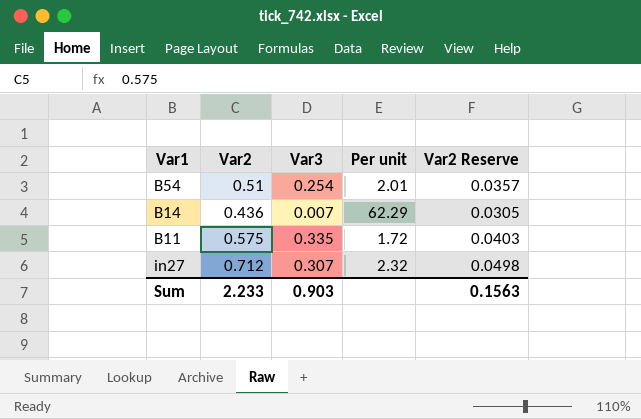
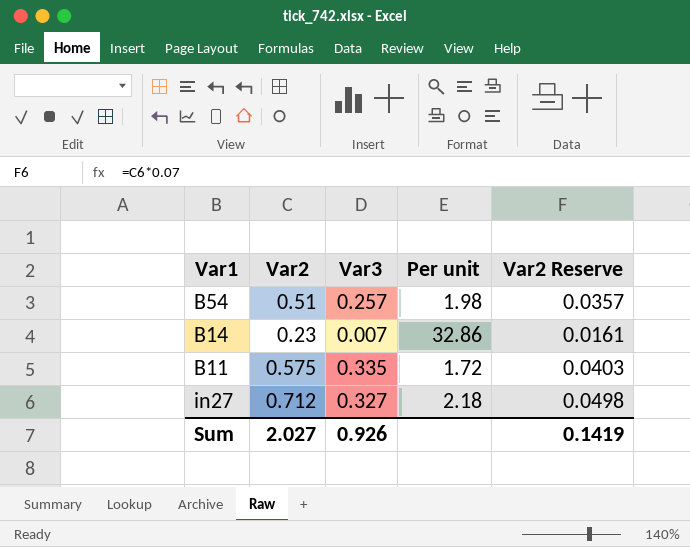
B54 | Var3: 0.254 -> 0.257
B54 | Per unit: 2.01 -> 1.98
B14 | Var2: 0.436 -> 0.23
B14 | Per unit: 62.29 -> 32.86
B14 | Var2 Reserve: 0.0305 -> 0.0161
in27 | Var3: 0.307 -> 0.327
in27 | Per unit: 2.32 -> 2.18
Sum | Var2: 2.233 -> 2.027
Sum | Var3: 0.903 -> 0.926
Sum | Var2 Reserve: 0.1563 -> 0.1419

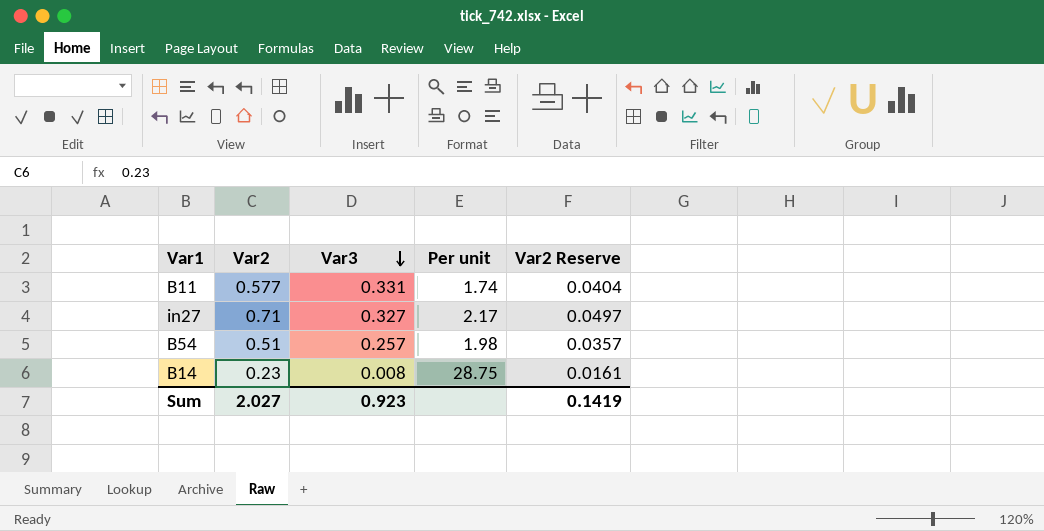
row order: none -> Var3 descending
B11 | Var2: 0.575 -> 0.577
B11 | Var3: 0.335 -> 0.331
B11 | Per unit: 1.72 -> 1.74
B11 | Var2 Reserve: 0.0403 -> 0.0404
in27 | Var2: 0.712 -> 0.71
in27 | Per unit: 2.18 -> 2.17
in27 | Var2 Reserve: 0.0498 -> 0.0497
B14 | Var3: 0.007 -> 0.008
B14 | Per unit: 32.86 -> 28.75
Sum | Var3: 0.926 -> 0.923

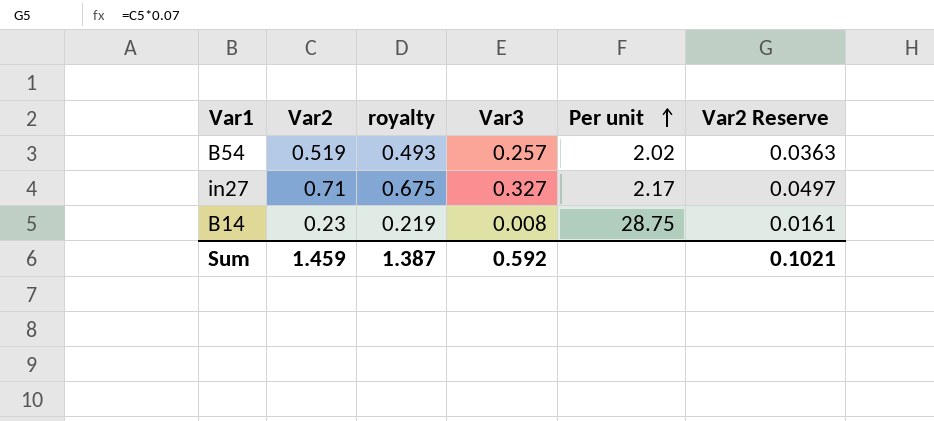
row order: Var3 descending -> Per unit ascending
column royalty | formula: none -> [Var2] * 0.95
row B11: 0.577 | 0.331 | 1.74 | 0.0404 -> none
B54 | Var2: 0.51 -> 0.519
B54 | Per unit: 1.98 -> 2.02
B54 | Var2 Reserve: 0.0357 -> 0.0363
Sum | Var2: 2.027 -> 1.459
Sum | Var3: 0.923 -> 0.592
Sum | Var2 Reserve: 0.1419 -> 0.1021

